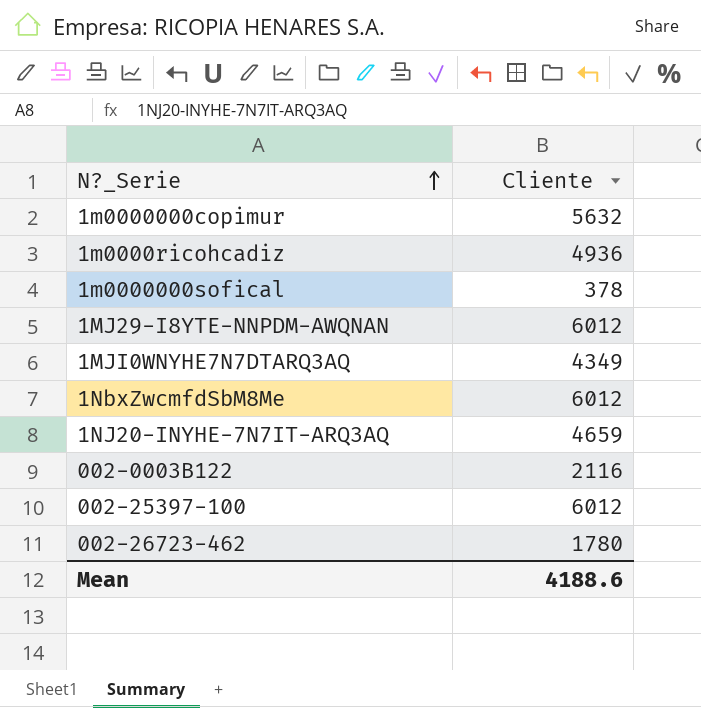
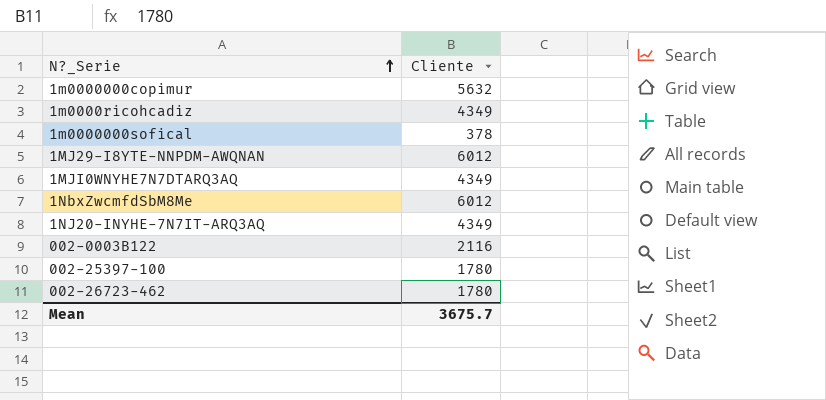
1m0000ricohcadiz | Cliente: 4936 -> 4349
1NJ20-INYHE-7N7IT-ARQ3AQ | Cliente: 4659 -> 4349
002-25397-100 | Cliente: 6012 -> 1780
Mean | Cliente: 4188.6 -> 3675.7

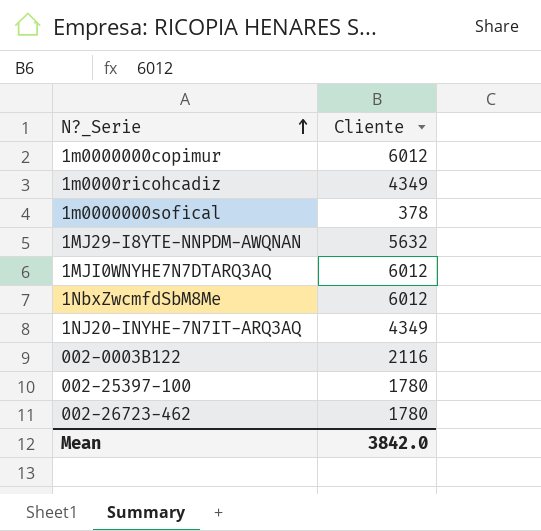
1m0000000copimur | Cliente: 5632 -> 6012
1MJ29-I8YTE-NNPDM-AWQNAN | Cliente: 6012 -> 5632
1MJI0WNYHE7N7DTARQ3AQ | Cliente: 4349 -> 6012
Mean | Cliente: 3675.7 -> 3842.0

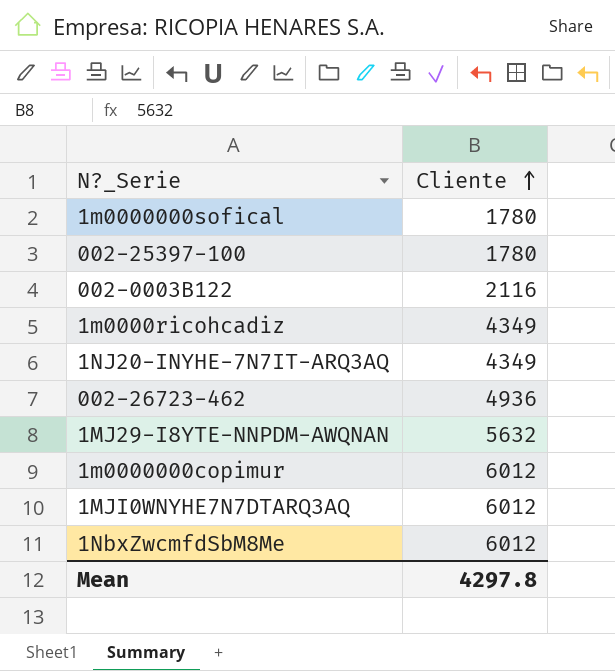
row order: N?_Serie ascending -> Cliente ascending
1m0000000sofical | Cliente: 378 -> 1780
002-26723-462 | Cliente: 1780 -> 4936
Mean | Cliente: 3842.0 -> 4297.8

